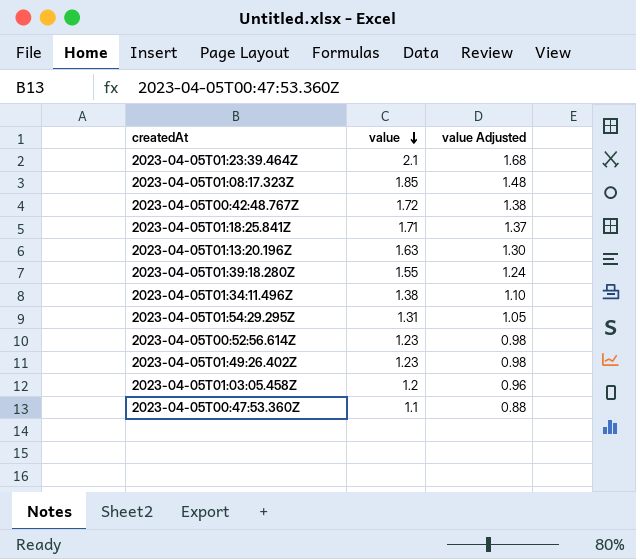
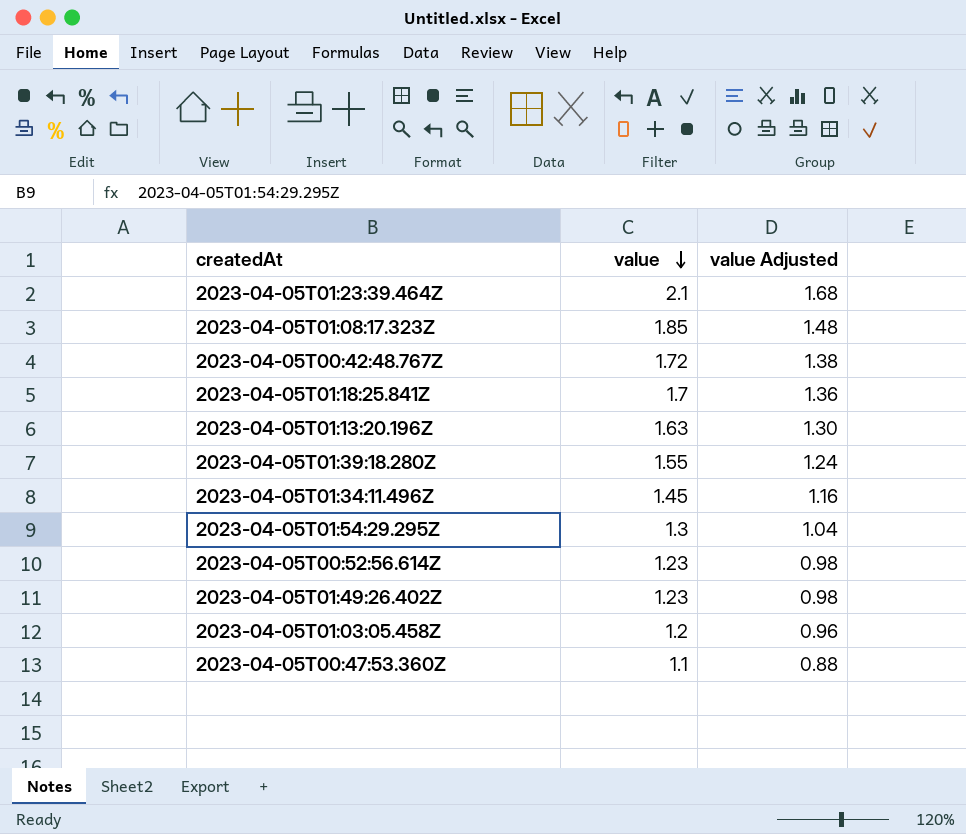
2023-04-05T01:18:25.841Z | value: 1.71 -> 1.7
2023-04-05T01:18:25.841Z | value Adjusted: 1.37 -> 1.36
2023-04-05T01:34:11.496Z | value: 1.38 -> 1.45
2023-04-05T01:34:11.496Z | value Adjusted: 1.10 -> 1.16
2023-04-05T01:54:29.295Z | value: 1.31 -> 1.3
2023-04-05T01:54:29.295Z | value Adjusted: 1.05 -> 1.04

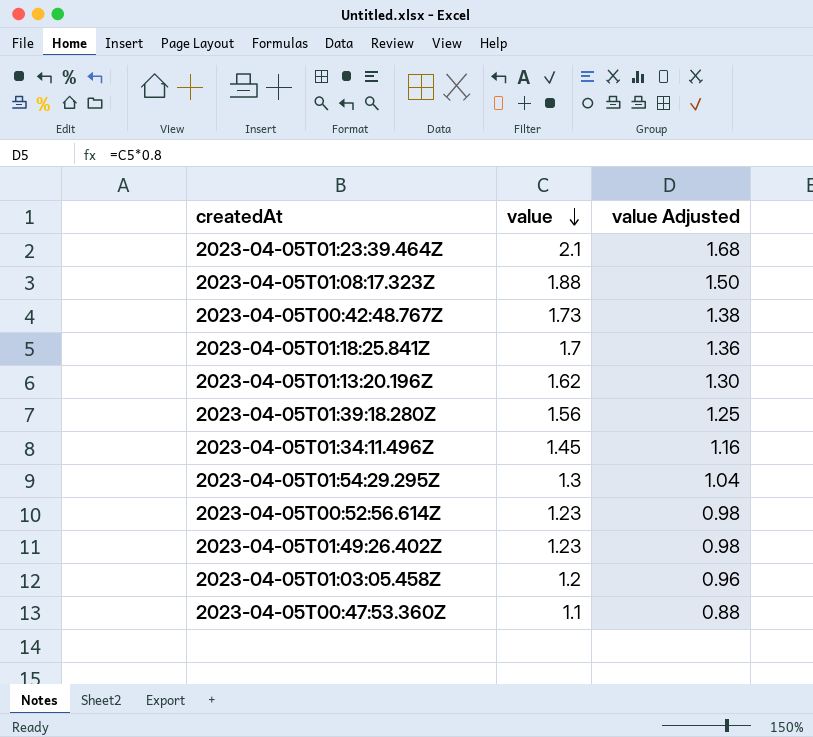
2023-04-05T01:08:17.323Z | value: 1.85 -> 1.88
2023-04-05T01:08:17.323Z | value Adjusted: 1.48 -> 1.50
2023-04-05T00:42:48.767Z | value: 1.72 -> 1.73
2023-04-05T01:13:20.196Z | value: 1.63 -> 1.62
2023-04-05T01:39:18.280Z | value: 1.55 -> 1.56
2023-04-05T01:39:18.280Z | value Adjusted: 1.24 -> 1.25

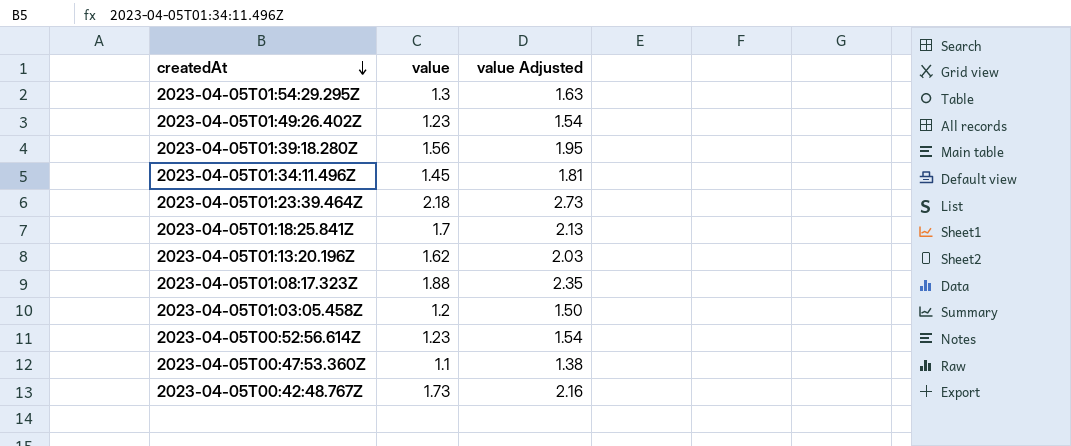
row order: value descending -> createdAt descending
column value Adjusted | formula: [value] * 0.8 -> [value] * 1.25
2023-04-05T01:23:39.464Z | value: 2.1 -> 2.18

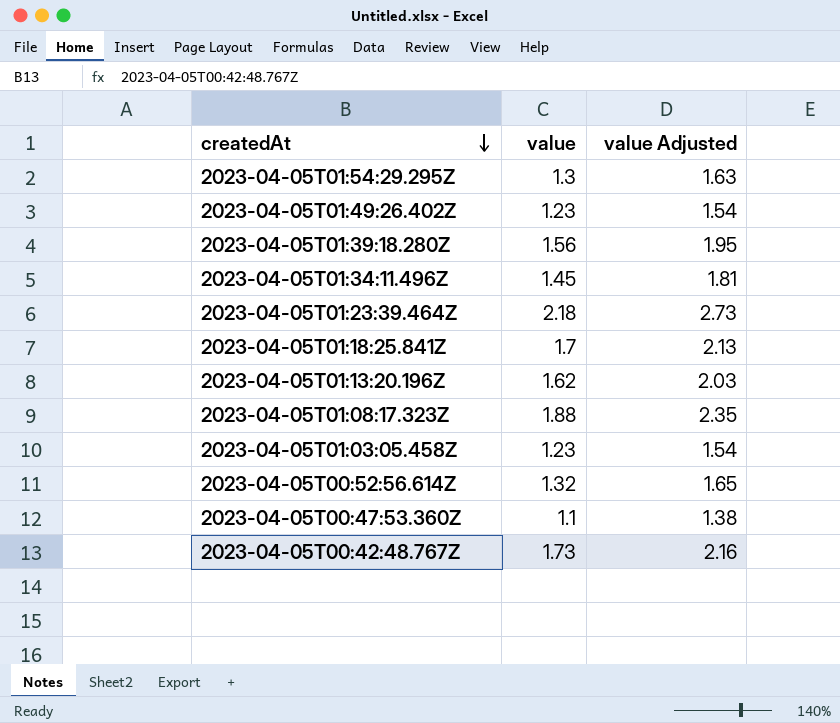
2023-04-05T01:03:05.458Z | value: 1.2 -> 1.23
2023-04-05T01:03:05.458Z | value Adjusted: 1.50 -> 1.54
2023-04-05T00:52:56.614Z | value: 1.23 -> 1.32
2023-04-05T00:52:56.614Z | value Adjusted: 1.54 -> 1.65

